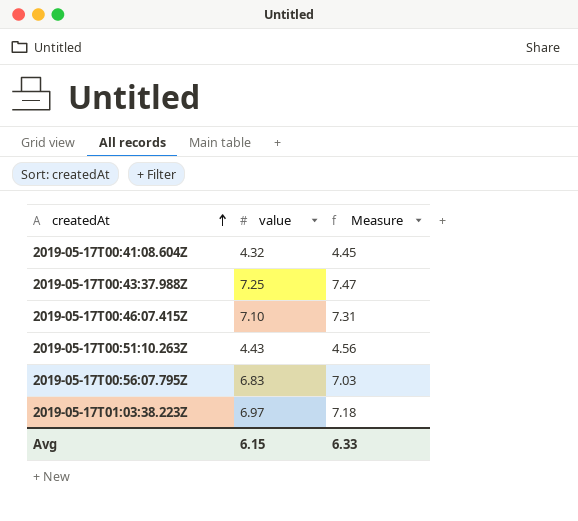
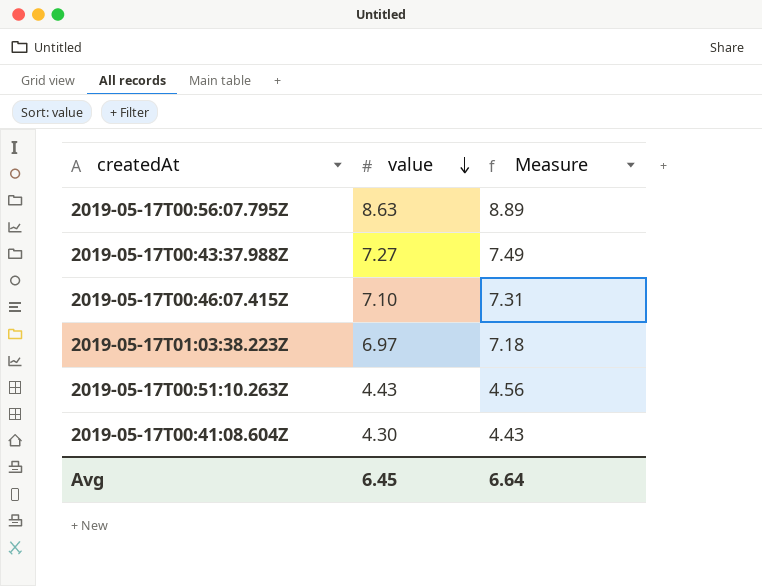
row order: createdAt ascending -> value descending
2019-05-17T00:56:07.795Z | value: 6.83 -> 8.63
2019-05-17T00:56:07.795Z | Measure: 7.03 -> 8.89
2019-05-17T00:43:37.988Z | value: 7.25 -> 7.27
2019-05-17T00:43:37.988Z | Measure: 7.47 -> 7.49
2019-05-17T00:41:08.604Z | value: 4.32 -> 4.30
2019-05-17T00:41:08.604Z | Measure: 4.45 -> 4.43
Avg | value: 6.15 -> 6.45
Avg | Measure: 6.33 -> 6.64

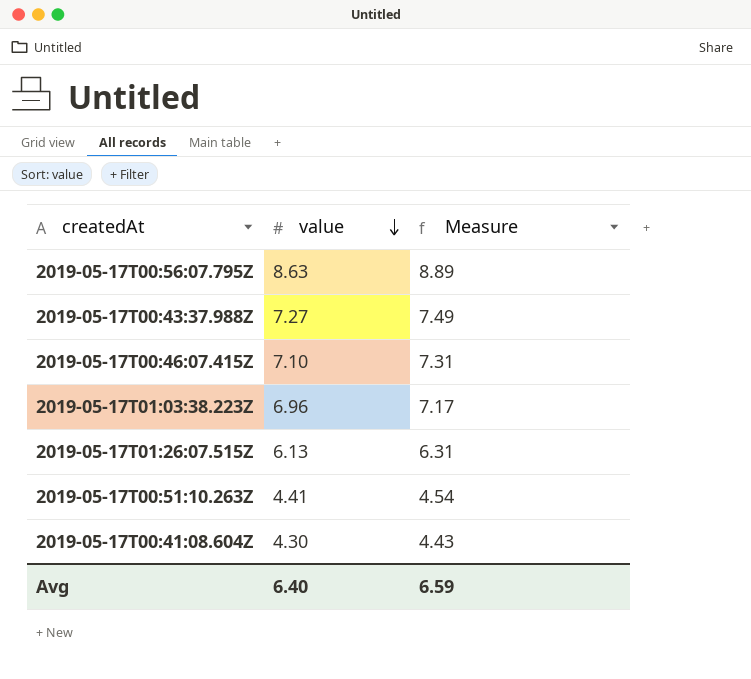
2019-05-17T01:03:38.223Z | value: 6.97 -> 6.96
2019-05-17T01:03:38.223Z | Measure: 7.18 -> 7.17
row 2019-05-17T01:26:07.515Z: none -> 6.13 | 6.31
2019-05-17T00:51:10.263Z | value: 4.43 -> 4.41
2019-05-17T00:51:10.263Z | Measure: 4.56 -> 4.54
Avg | value: 6.45 -> 6.40
Avg | Measure: 6.64 -> 6.59

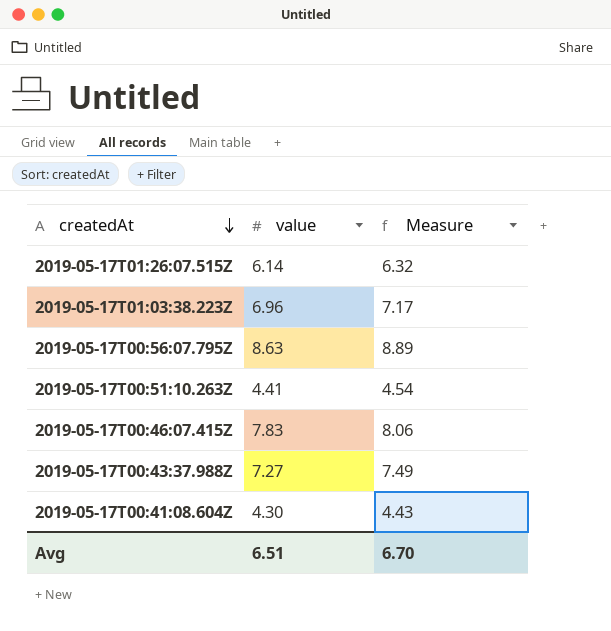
row order: value descending -> createdAt descending
2019-05-17T01:26:07.515Z | value: 6.13 -> 6.14
2019-05-17T01:26:07.515Z | Measure: 6.31 -> 6.32
2019-05-17T00:46:07.415Z | value: 7.10 -> 7.83
2019-05-17T00:46:07.415Z | Measure: 7.31 -> 8.06
Avg | value: 6.40 -> 6.51
Avg | Measure: 6.59 -> 6.70

